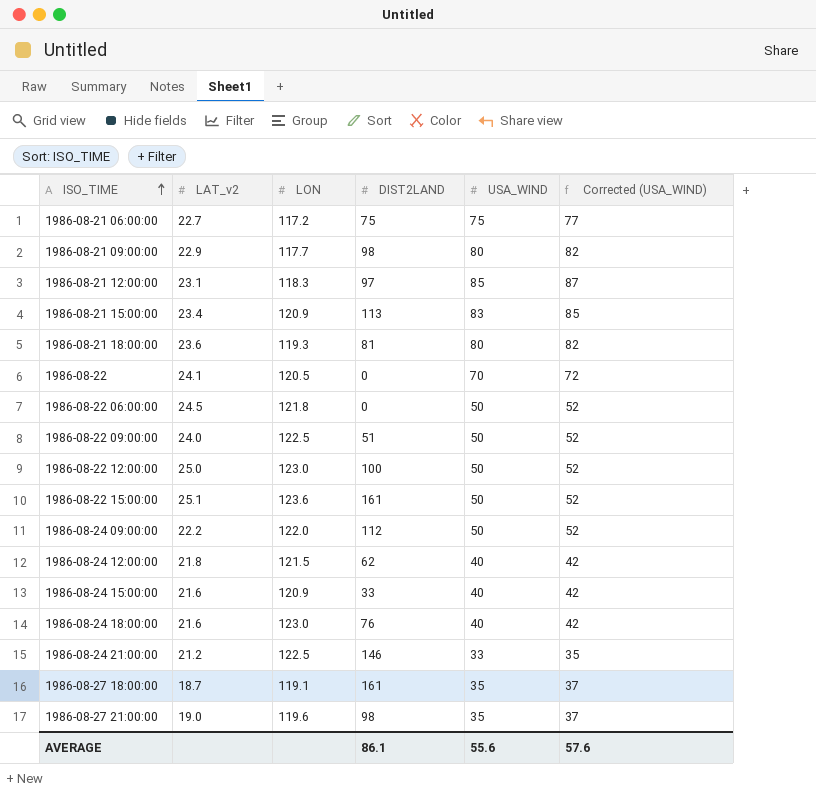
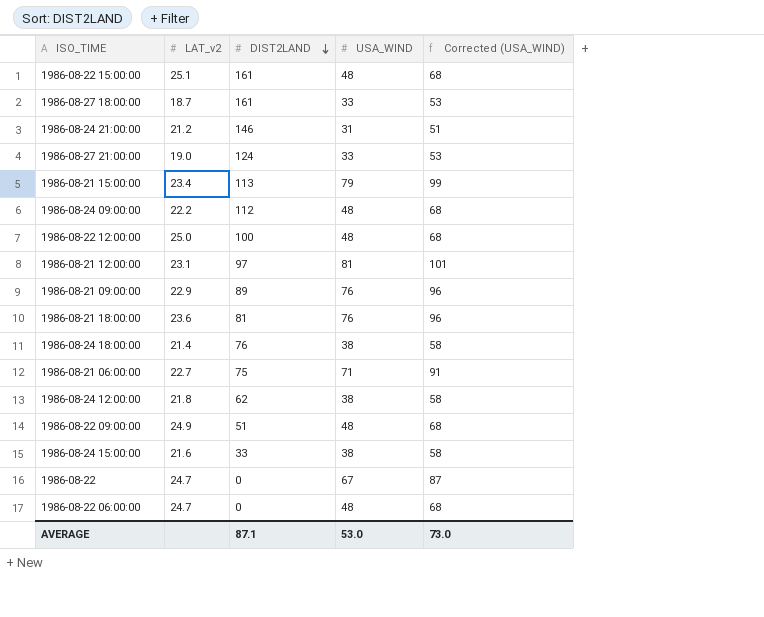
row order: ISO_TIME ascending -> DIST2LAND descending
column LON | position: 3 -> none
column Corrected (USA_WIND) | formula: [USA_WIND] + 2 -> [USA_WIND] + 20
1986-08-22 15:00:00 | USA_WIND: 50 -> 48
1986-08-27 18:00:00 | USA_WIND: 35 -> 33
1986-08-24 21:00:00 | USA_WIND: 33 -> 31
1986-08-27 21:00:00 | DIST2LAND: 98 -> 124
1986-08-27 21:00:00 | USA_WIND: 35 -> 33
1986-08-21 15:00:00 | USA_WIND: 83 -> 79
1986-08-24 09:00:00 | USA_WIND: 50 -> 48
1986-08-22 12:00:00 | USA_WIND: 50 -> 48
1986-08-21 12:00:00 | USA_WIND: 85 -> 81
1986-08-21 09:00:00 | DIST2LAND: 98 -> 89
1986-08-21 09:00:00 | USA_WIND: 80 -> 76
1986-08-21 18:00:00 | USA_WIND: 80 -> 76
1986-08-24 18:00:00 | LAT_v2: 21.6 -> 21.4
1986-08-24 18:00:00 | USA_WIND: 40 -> 38
1986-08-21 06:00:00 | USA_WIND: 75 -> 71
1986-08-24 12:00:00 | USA_WIND: 40 -> 38
1986-08-22 09:00:00 | LAT_v2: 24.0 -> 24.9
1986-08-22 09:00:00 | USA_WIND: 50 -> 48
1986-08-24 15:00:00 | USA_WIND: 40 -> 38
1986-08-22 | LAT_v2: 24.1 -> 24.7
1986-08-22 | USA_WIND: 70 -> 67
1986-08-22 06:00:00 | LAT_v2: 24.5 -> 24.7
1986-08-22 06:00:00 | USA_WIND: 50 -> 48
AVERAGE | DIST2LAND: 86.1 -> 87.1
AVERAGE | USA_WIND: 55.6 -> 53.0
AVERAGE | Corrected (USA_WIND): 57.6 -> 73.0

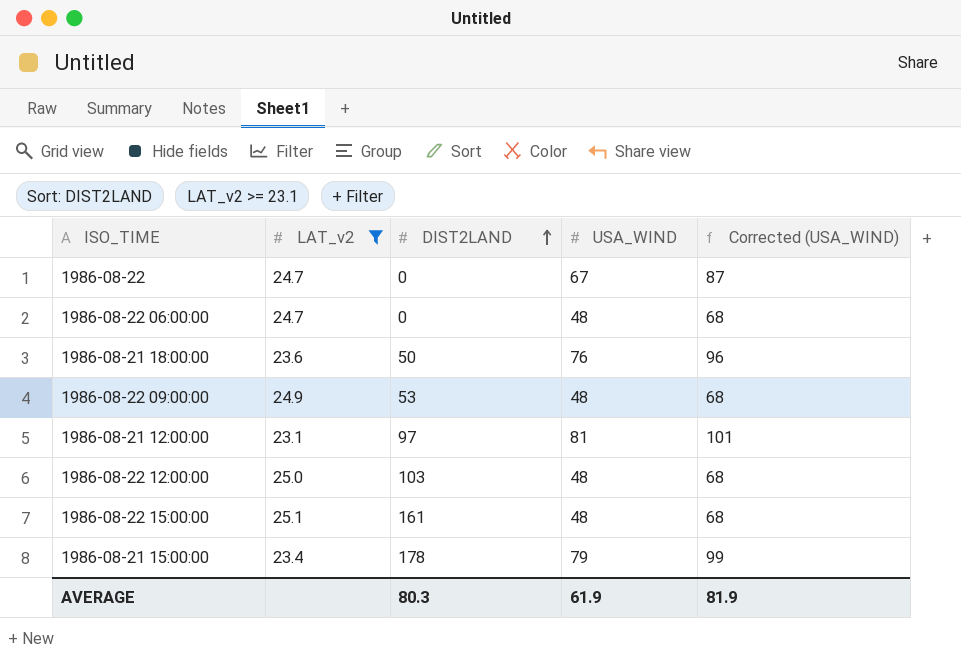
filter: none -> LAT_v2 >= 23.1
row order: DIST2LAND descending -> DIST2LAND ascending
1986-08-21 18:00:00 | DIST2LAND: 81 -> 50
1986-08-22 09:00:00 | DIST2LAND: 51 -> 53
1986-08-22 12:00:00 | DIST2LAND: 100 -> 103
1986-08-21 15:00:00 | DIST2LAND: 113 -> 178
AVERAGE | DIST2LAND: 87.1 -> 80.3
AVERAGE | USA_WIND: 53.0 -> 61.9
AVERAGE | Corrected (USA_WIND): 73.0 -> 81.9

